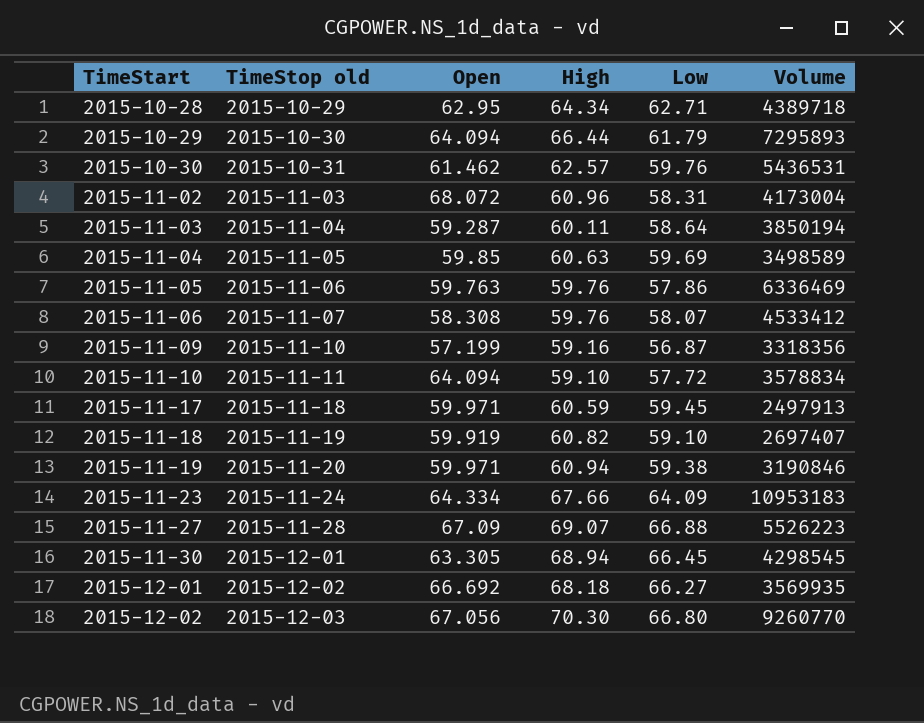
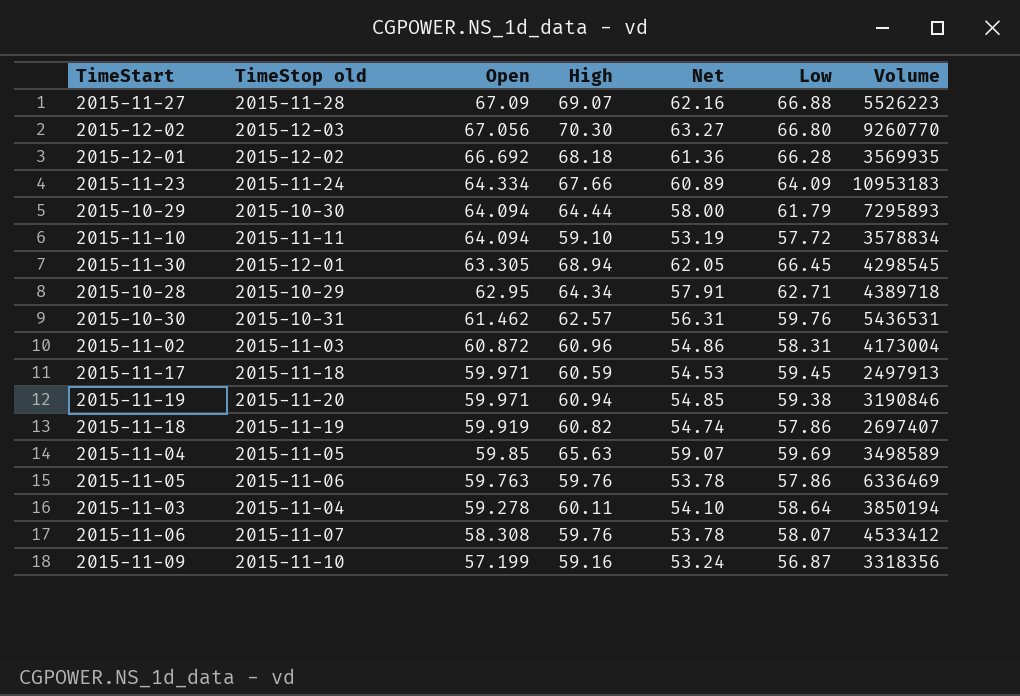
row order: TimeStart ascending -> Open descending
column Net | formula: none -> [High] * 0.9
2015-12-01 | Low: 66.27 -> 66.28
2015-10-29 | High: 66.44 -> 64.44
2015-11-02 | Open: 68.072 -> 60.872
2015-11-18 | Low: 59.10 -> 57.86
2015-11-04 | High: 60.63 -> 65.63
2015-11-03 | Open: 59.287 -> 59.278

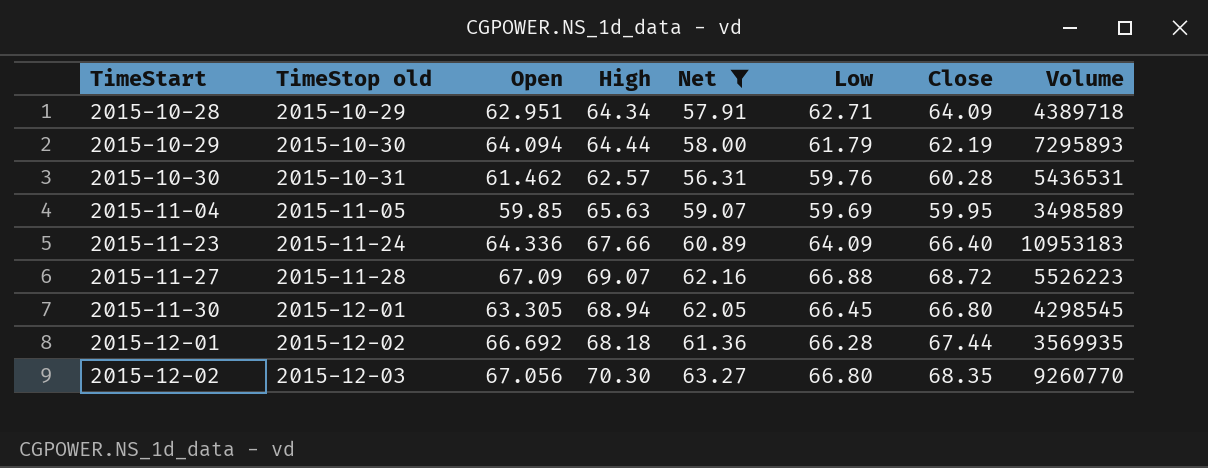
filter: none -> Net >= 56.31
row order: Open descending -> TimeStart ascending
column Close | position: none -> 7
2015-10-28 | Open: 62.95 -> 62.951
2015-11-23 | Open: 64.334 -> 64.336

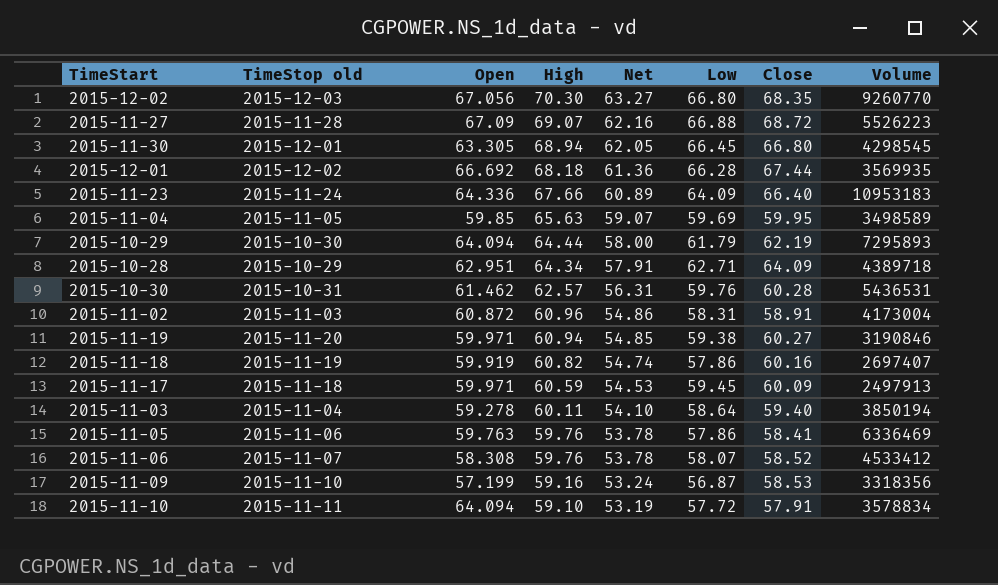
filter: Net >= 56.31 -> none
row order: TimeStart ascending -> High descending

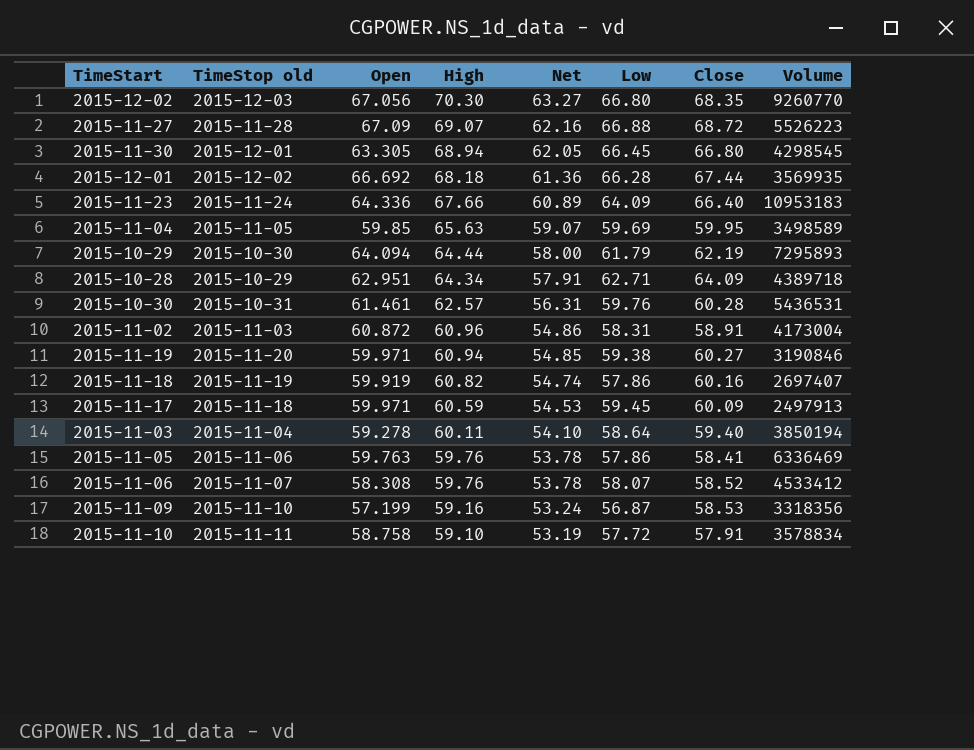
2015-10-30 | Open: 61.462 -> 61.461
2015-11-10 | Open: 64.094 -> 58.758

